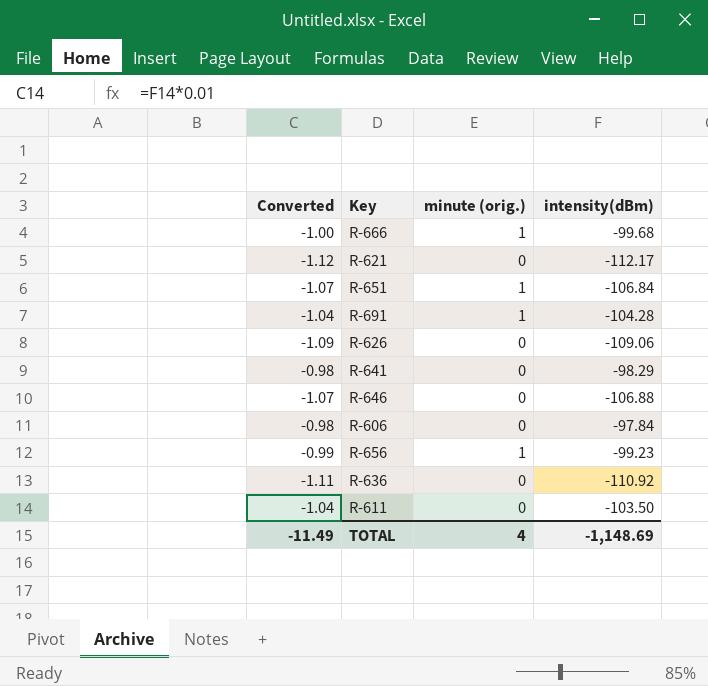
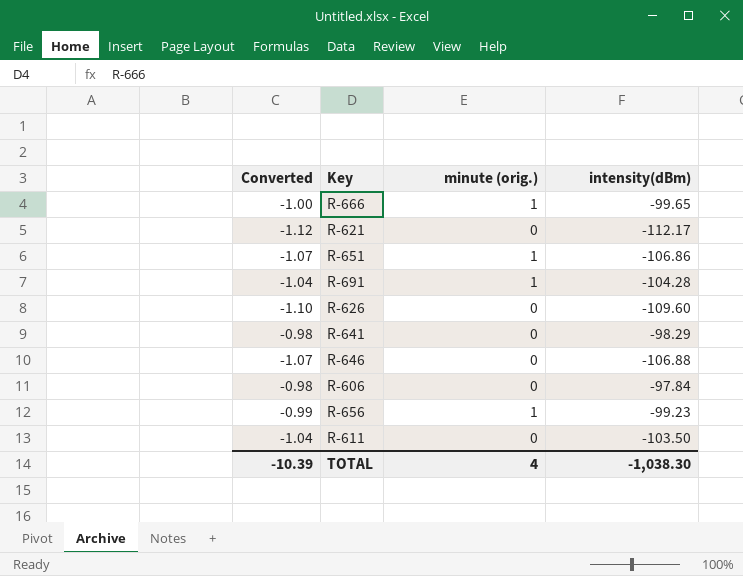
row R-636: -1.11 | 0 | -110.92 -> none
R-666 | intensity(dBm): -99.68 -> -99.65
R-651 | intensity(dBm): -106.84 -> -106.86
R-626 | Converted: -1.09 -> -1.10
R-626 | intensity(dBm): -109.06 -> -109.60
TOTAL | Converted: -11.49 -> -10.39
TOTAL | intensity(dBm): -1,148.69 -> -1,038.30

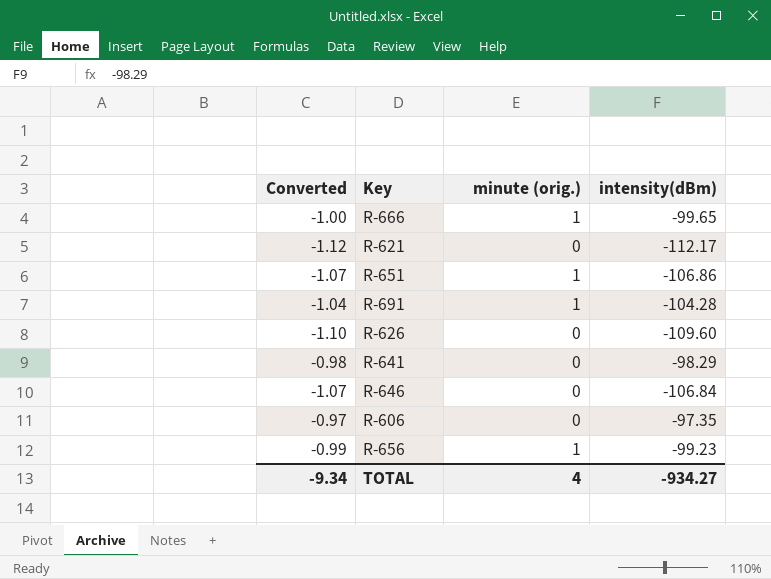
row R-611: -1.04 | 0 | -103.50 -> none
R-646 | intensity(dBm): -106.88 -> -106.84
R-606 | Converted: -0.98 -> -0.97
R-606 | intensity(dBm): -97.84 -> -97.35
TOTAL | Converted: -10.39 -> -9.34
TOTAL | intensity(dBm): -1,038.30 -> -934.27

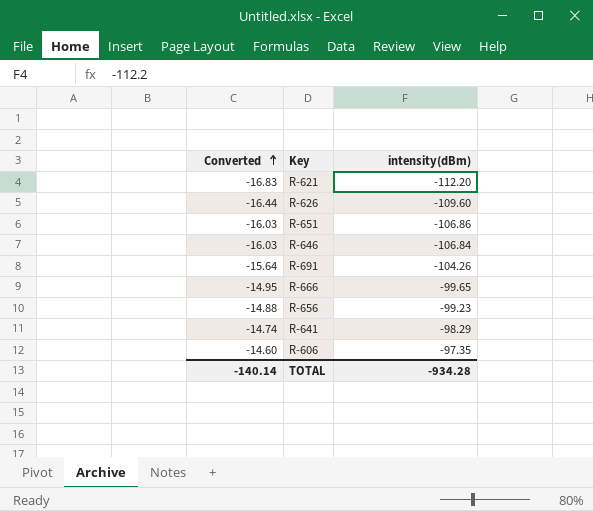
row order: none -> Converted ascending
column minute (orig.) | position: 3 -> none
column Converted | formula: [intensity(dBm)] * 0.01 -> [intensity(dBm)] * 0.15
R-621 | intensity(dBm): -112.17 -> -112.20
R-691 | intensity(dBm): -104.28 -> -104.26
TOTAL | Converted: -9.34 -> -140.14
TOTAL | intensity(dBm): -934.27 -> -934.28

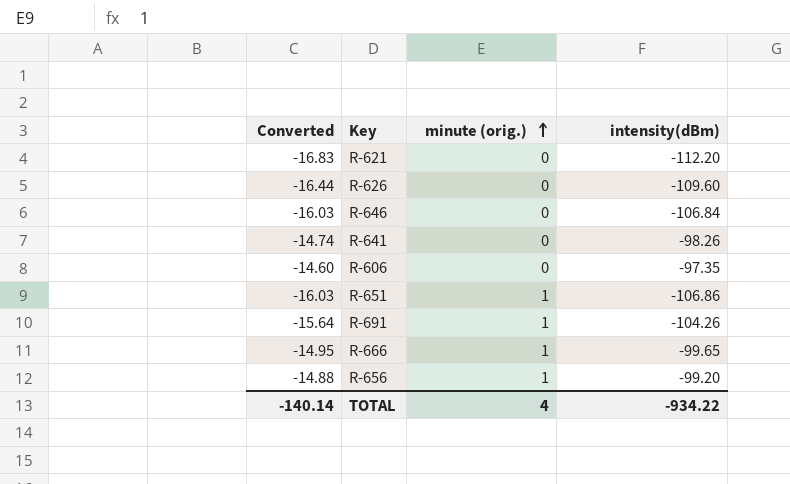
row order: Converted ascending -> minute (orig.) ascending
column minute (orig.) | position: none -> 3
R-641 | intensity(dBm): -98.29 -> -98.26
R-656 | intensity(dBm): -99.23 -> -99.20
TOTAL | intensity(dBm): -934.28 -> -934.22

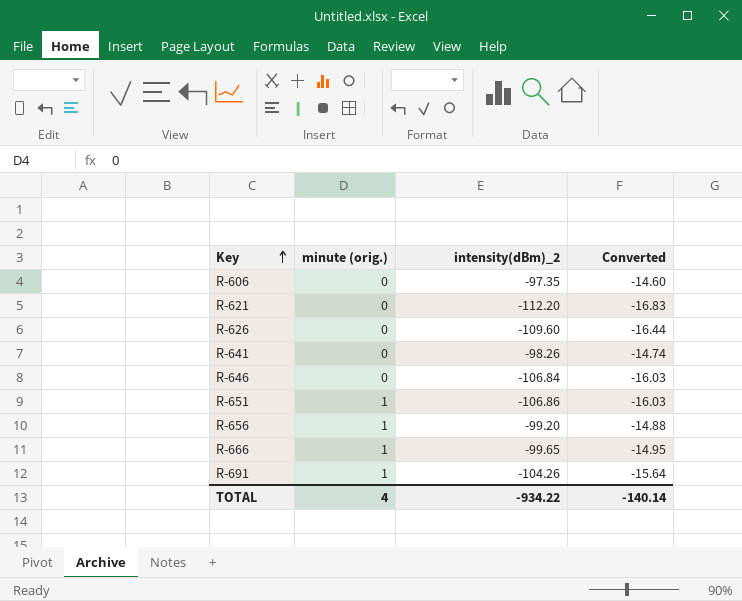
row order: minute (orig.) ascending -> Key ascending
column name: intensity(dBm) -> intensity(dBm)_2
column Converted | position: 1 -> 4

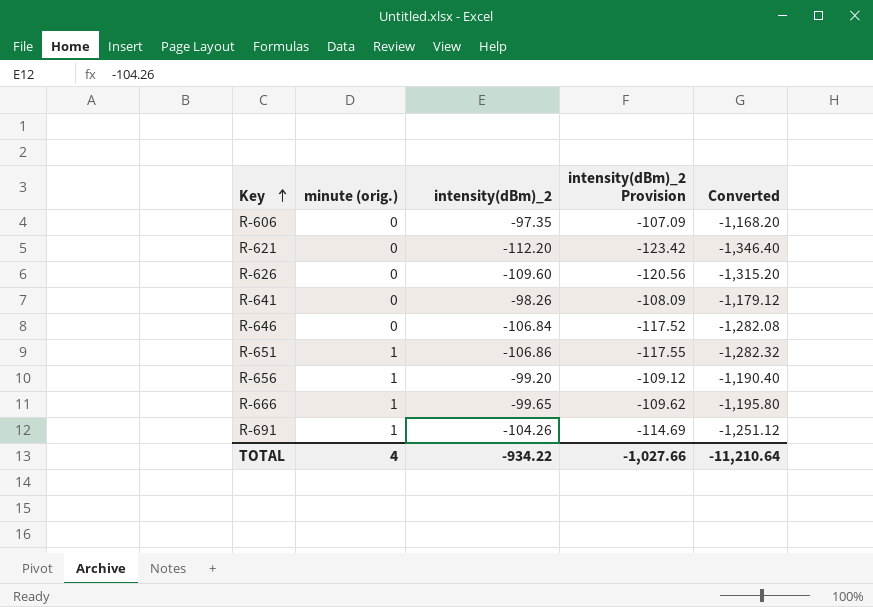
column intensity(dBm)_2 Provision | formula: none -> [intensity(dBm)_2] * 1.1
column Converted | formula: [intensity(dBm)_2] * 0.15 -> [intensity(dBm)_2] * 12
TOTAL | Converted: -140.14 -> -11,210.64

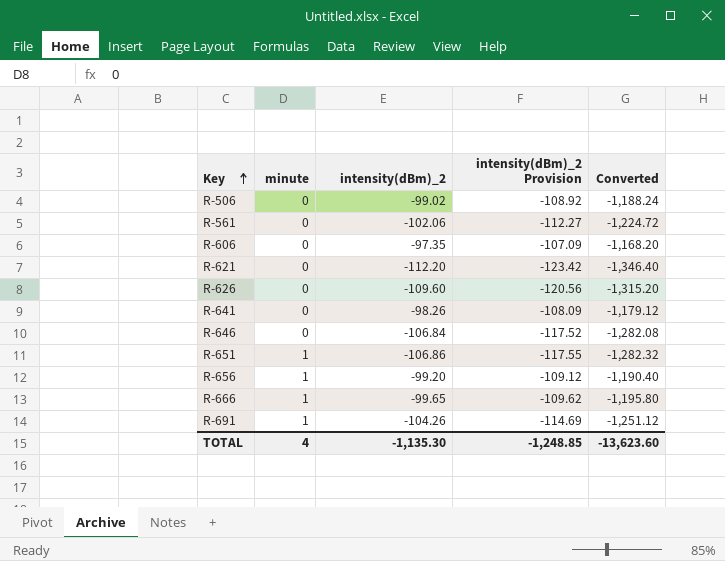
column name: minute (orig.) -> minute
row R-506: none -> 0 | -99.02 | -108.92 | -1,188.24
row R-561: none -> 0 | -102.06 | -112.27 | -1,224.72
TOTAL | intensity(dBm)_2: -934.22 -> -1,135.30
TOTAL | intensity(dBm)_2 Provision: -1,027.66 -> -1,248.85
TOTAL | Converted: -11,210.64 -> -13,623.60

